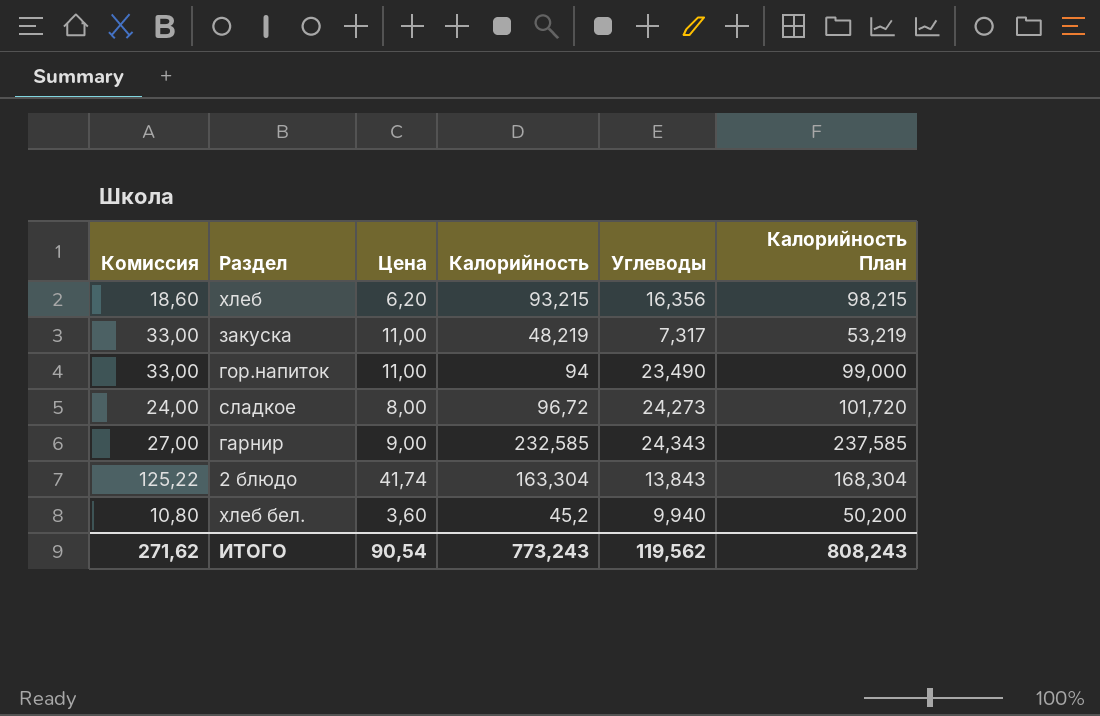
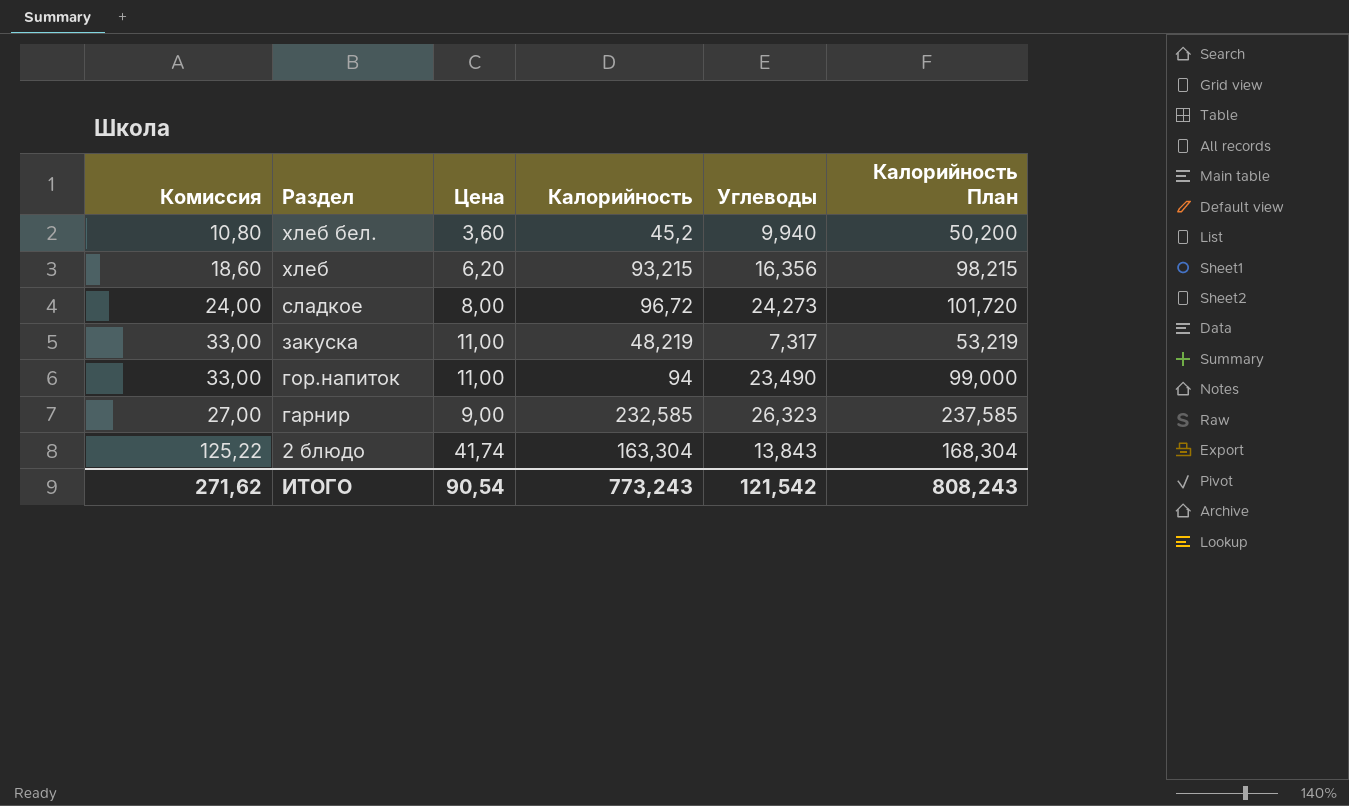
row order: none -> Раздел descending
гарнир | Углеводы: 24,343 -> 26,323
ИТОГО | Углеводы: 119,562 -> 121,542

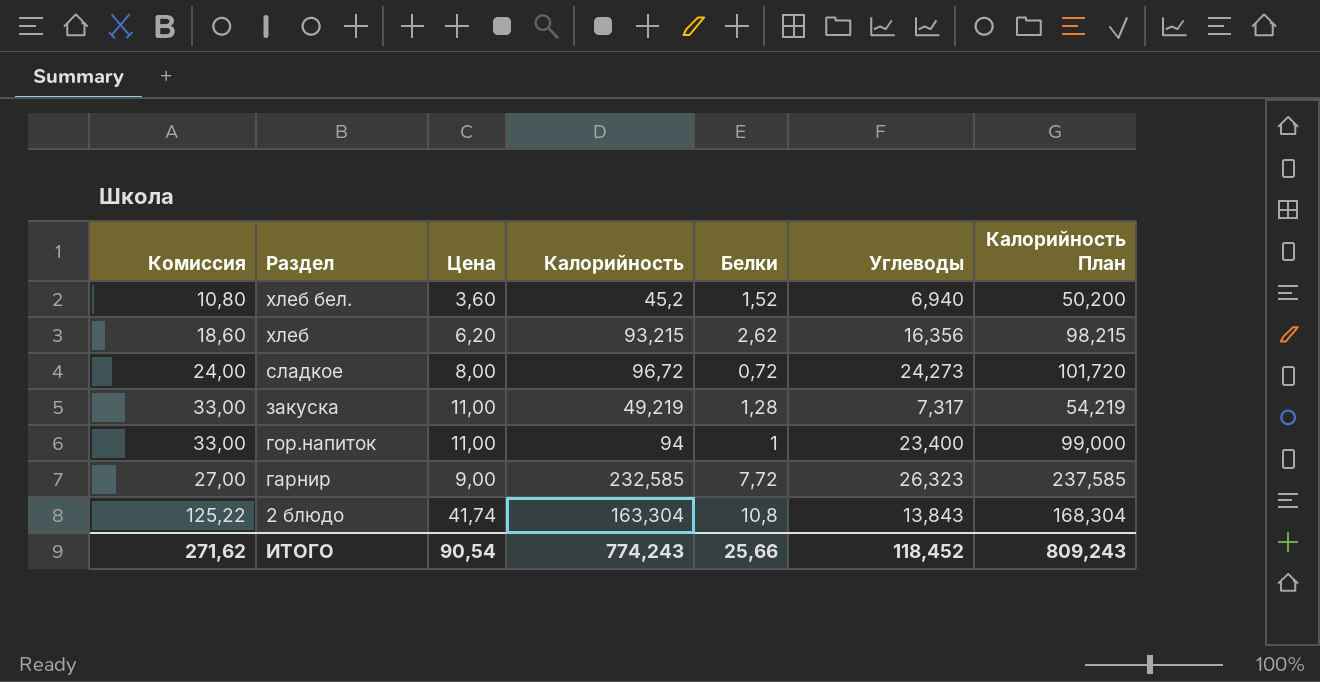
column Белки | position: none -> 5
хлеб бел. | Углеводы: 9,940 -> 6,940
закуска | Калорийность: 48,219 -> 49,219
закуска | Калорийность План: 53,219 -> 54,219
гор.напиток | Углеводы: 23,490 -> 23,400
ИТОГО | Калорийность: 773,243 -> 774,243
ИТОГО | Углеводы: 121,542 -> 118,452
ИТОГО | Калорийность План: 808,243 -> 809,243

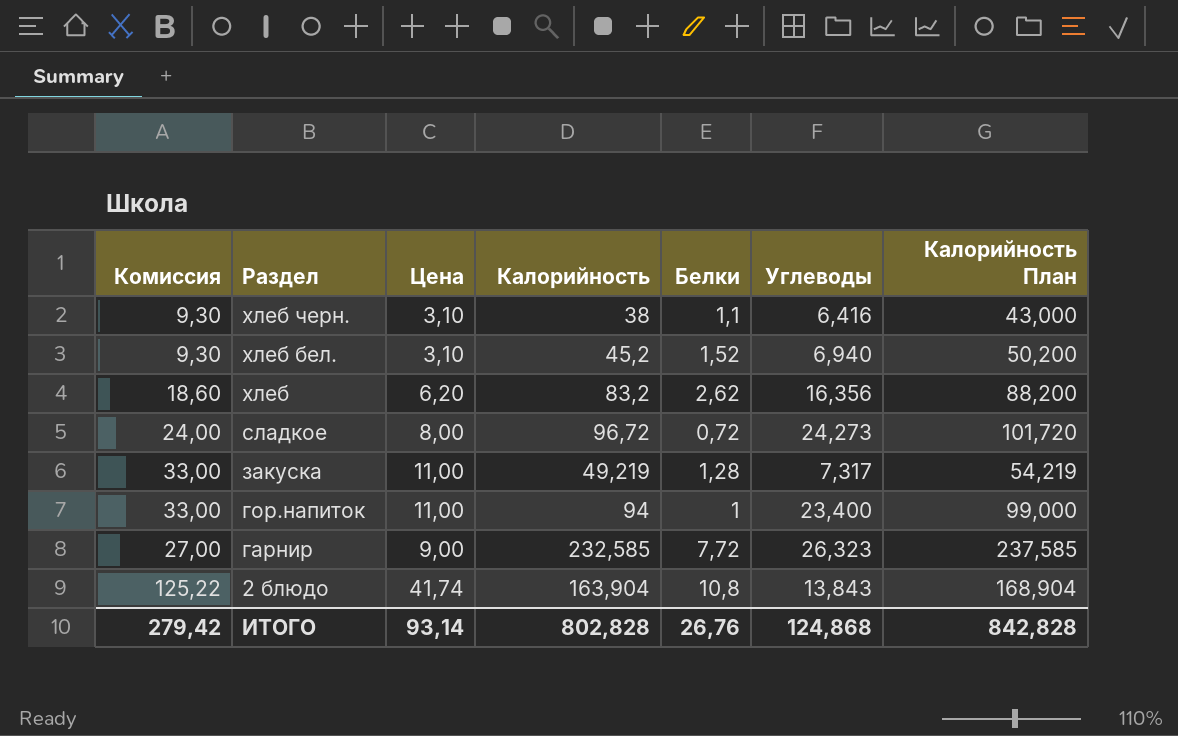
row хлеб черн.: none -> 9,30 | 3,10 | 38 | 1,1 | 6,416 | 43,000
хлеб бел. | Комиссия: 10,80 -> 9,30
хлеб бел. | Цена: 3,60 -> 3,10
хлеб | Калорийность: 93,215 -> 83,2
хлеб | Калорийность План: 98,215 -> 88,200
2 блюдо | Калорийность: 163,304 -> 163,904
2 блюдо | Калорийность План: 168,304 -> 168,904
ИТОГО | Комиссия: 271,62 -> 279,42
ИТОГО | Цена: 90,54 -> 93,14
ИТОГО | Калорийность: 774,243 -> 802,828
ИТОГО | Белки: 25,66 -> 26,76
ИТОГО | Углеводы: 118,452 -> 124,868
ИТОГО | Калорийность План: 809,243 -> 842,828

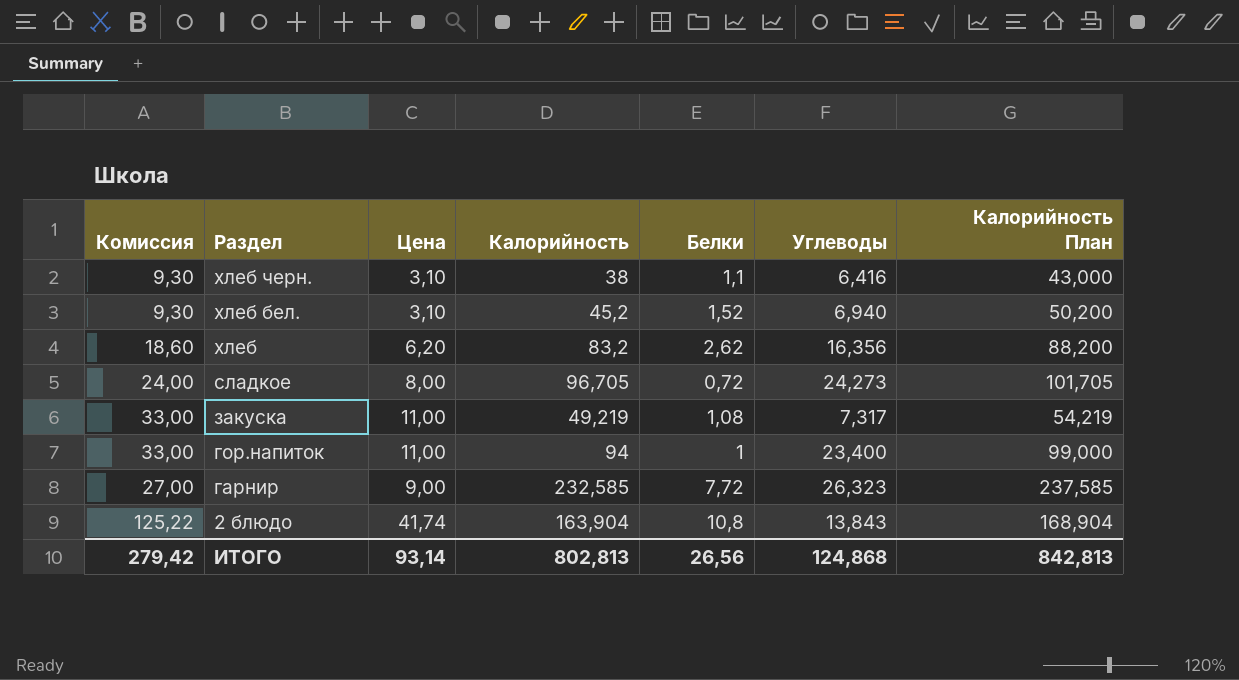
сладкое | Калорийность: 96,72 -> 96,705
сладкое | Калорийность План: 101,720 -> 101,705
закуска | Белки: 1,28 -> 1,08
ИТОГО | Калорийность: 802,828 -> 802,813
ИТОГО | Белки: 26,76 -> 26,56
ИТОГО | Калорийность План: 842,828 -> 842,813

